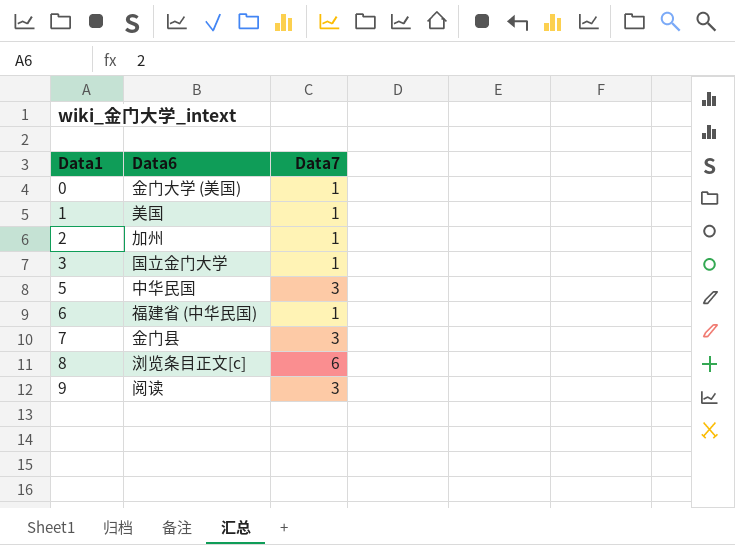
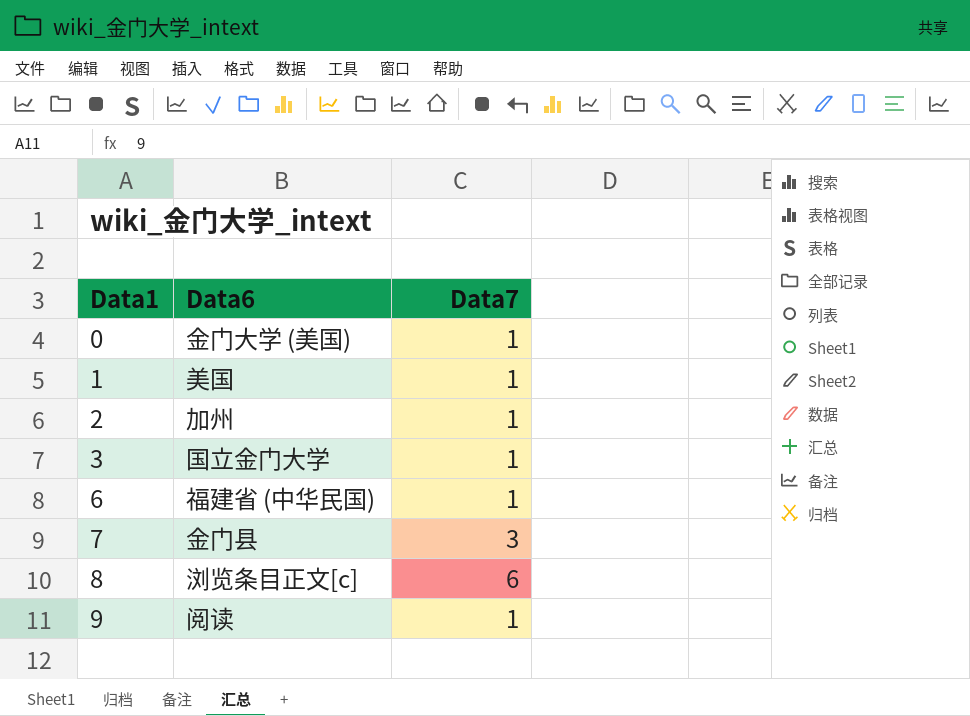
row 5: 中华民国 | 3 -> none
9 | Data7: 3 -> 1

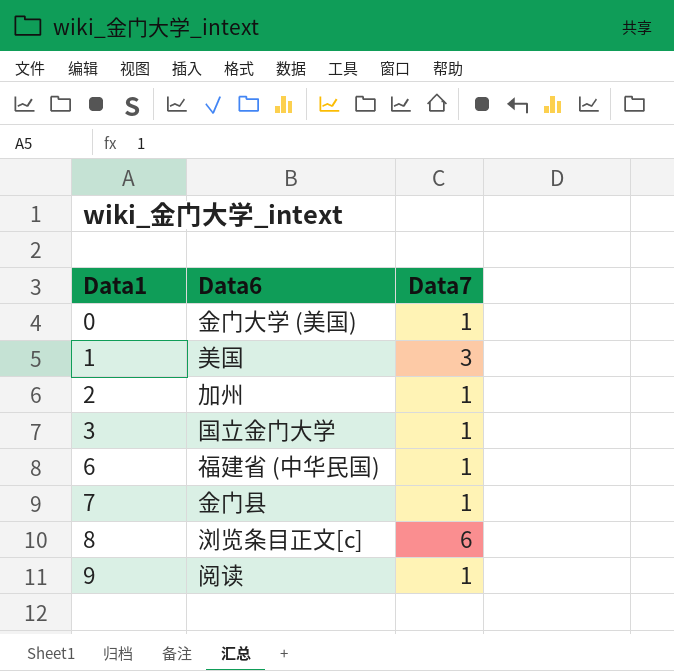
1 | Data7: 1 -> 3
7 | Data7: 3 -> 1

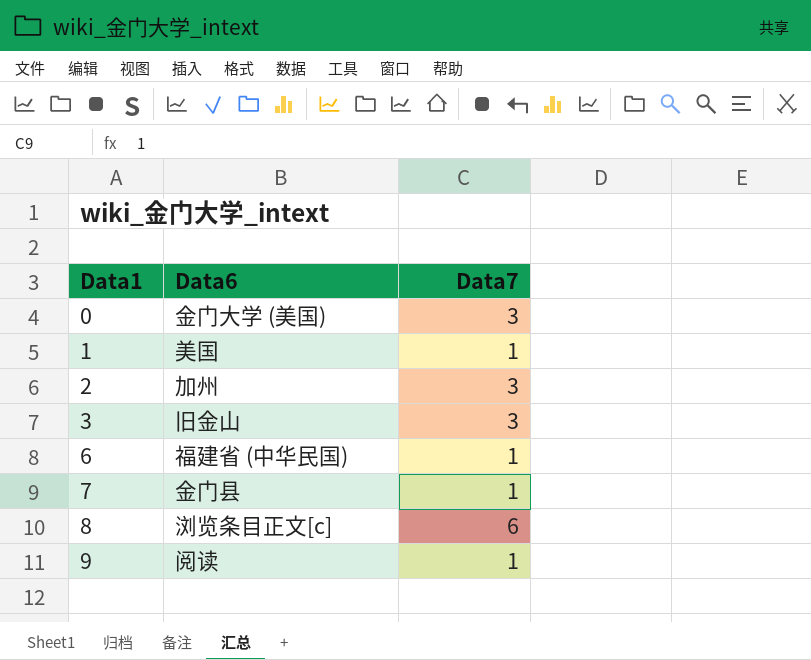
0 | Data7: 1 -> 3
1 | Data7: 3 -> 1
2 | Data7: 1 -> 3
3 | Data6: 国立金门大学 -> 旧金山
3 | Data7: 1 -> 3

